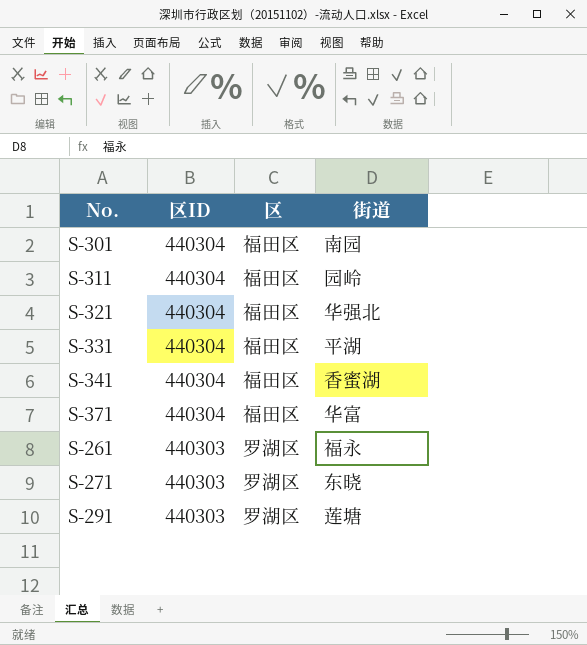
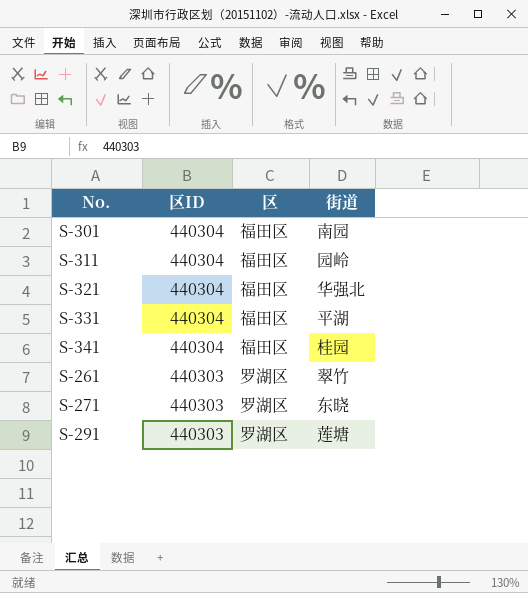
row S-371: 440304 | 福田区 | 华富 -> none
S-341 | 街道: 香蜜湖 -> 桂园
S-261 | 街道: 福永 -> 翠竹

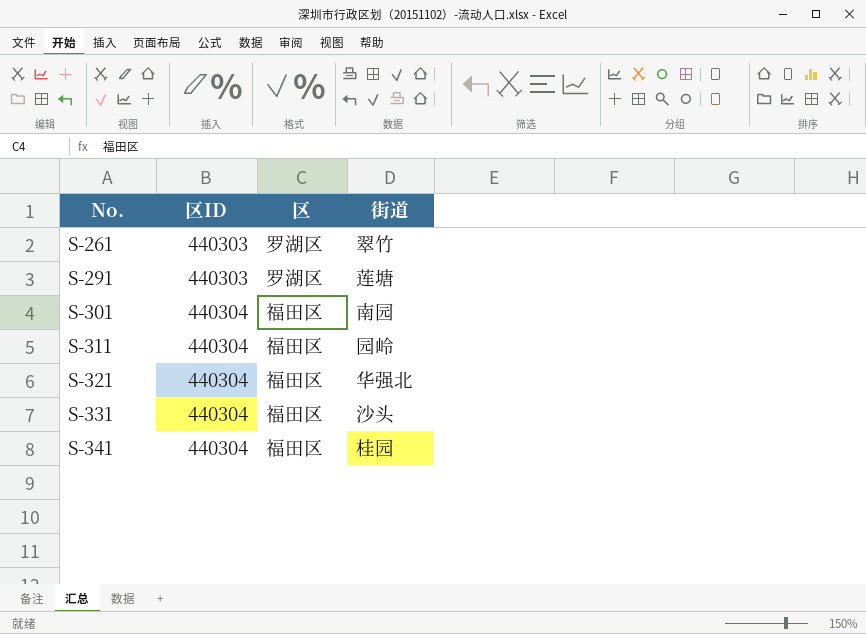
row order: 区ID descending -> No. ascending
row S-271: 440303 | 罗湖区 | 东晓 -> none
S-331 | 街道: 平湖 -> 沙头

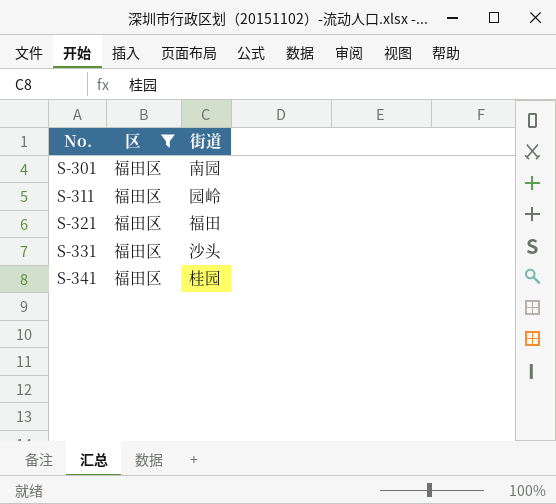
filter: none -> 区 = 福田区
column 区ID | position: 2 -> none
S-321 | 街道: 华强北 -> 福田

